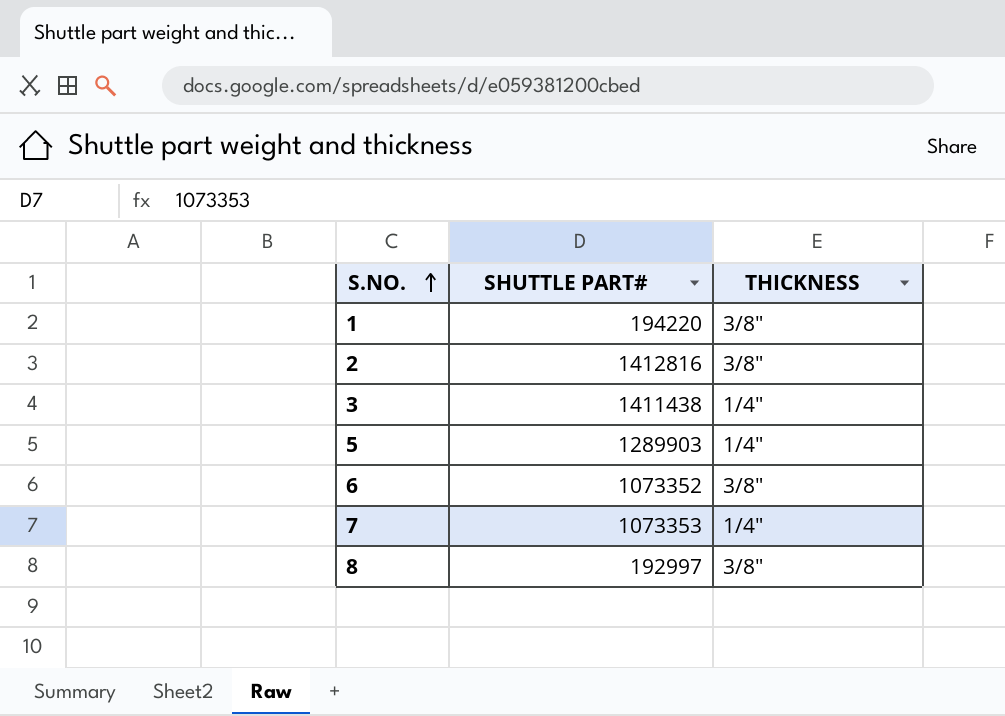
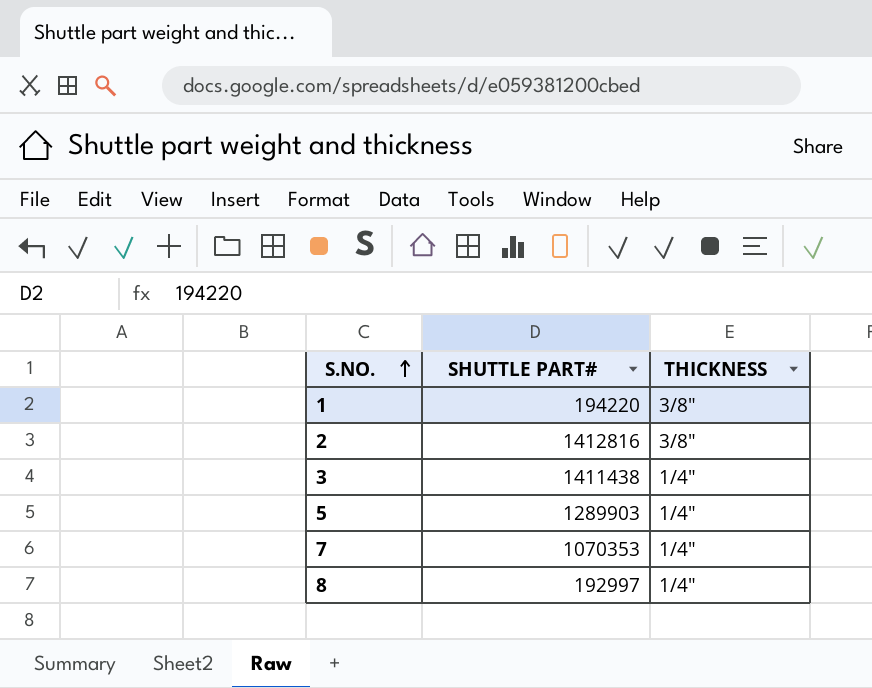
row 6: 1073352 | 3/8" -> none
7 | SHUTTLE PART#: 1073353 -> 1070353
8 | THICKNESS: 3/8" -> 1/4"

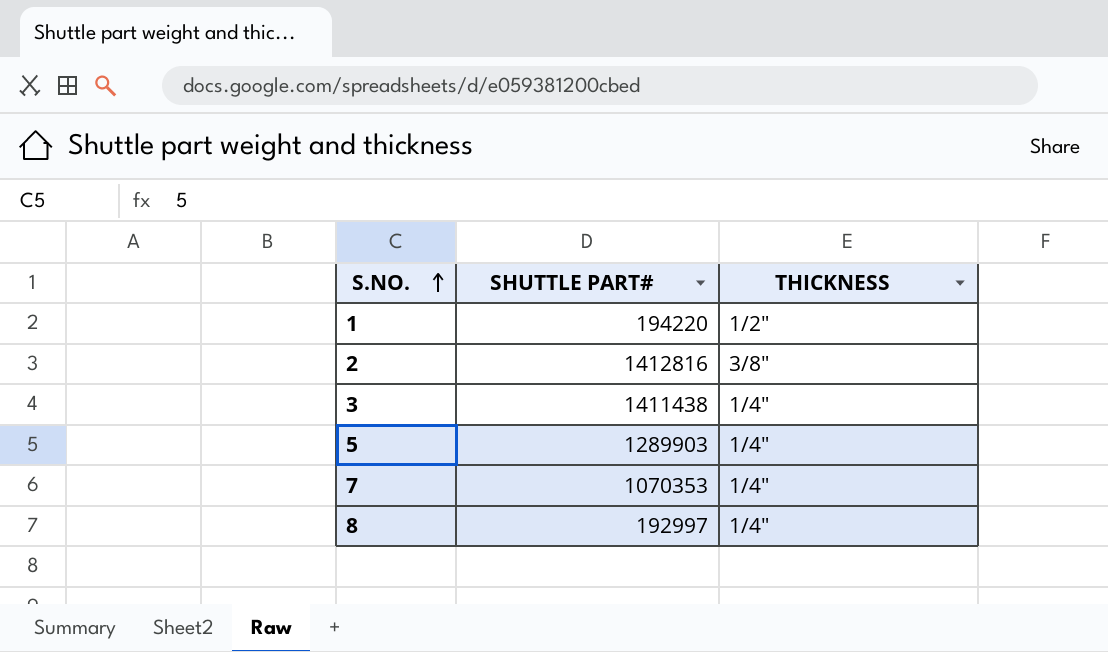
1 | THICKNESS: 3/8" -> 1/2"

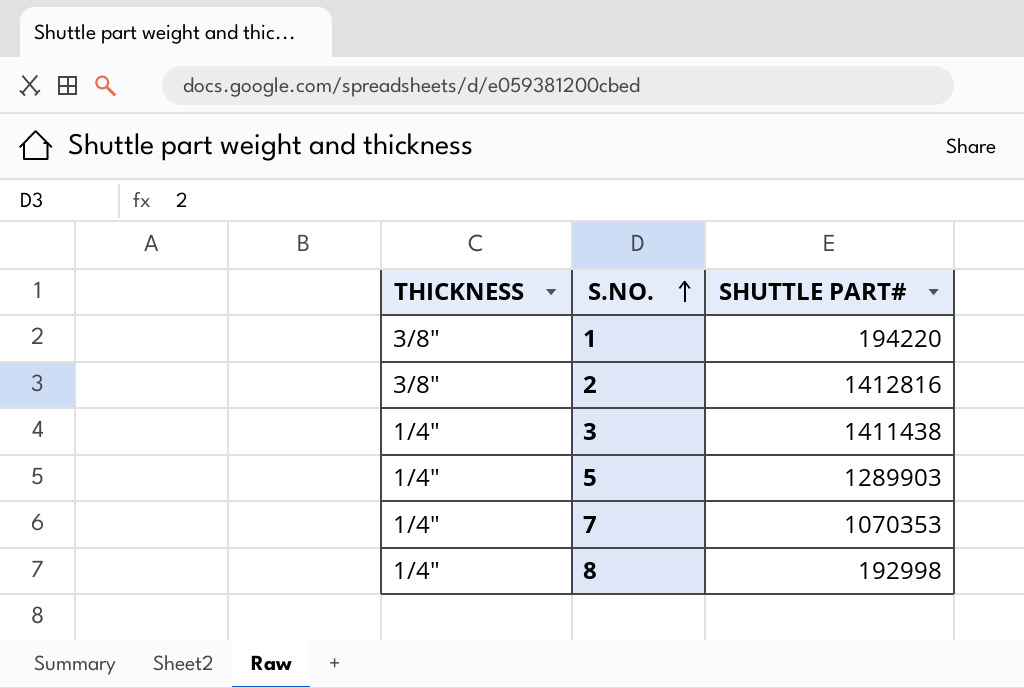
column THICKNESS | position: 3 -> 1
1 | THICKNESS: 1/2" -> 3/8"
8 | SHUTTLE PART#: 192997 -> 192998

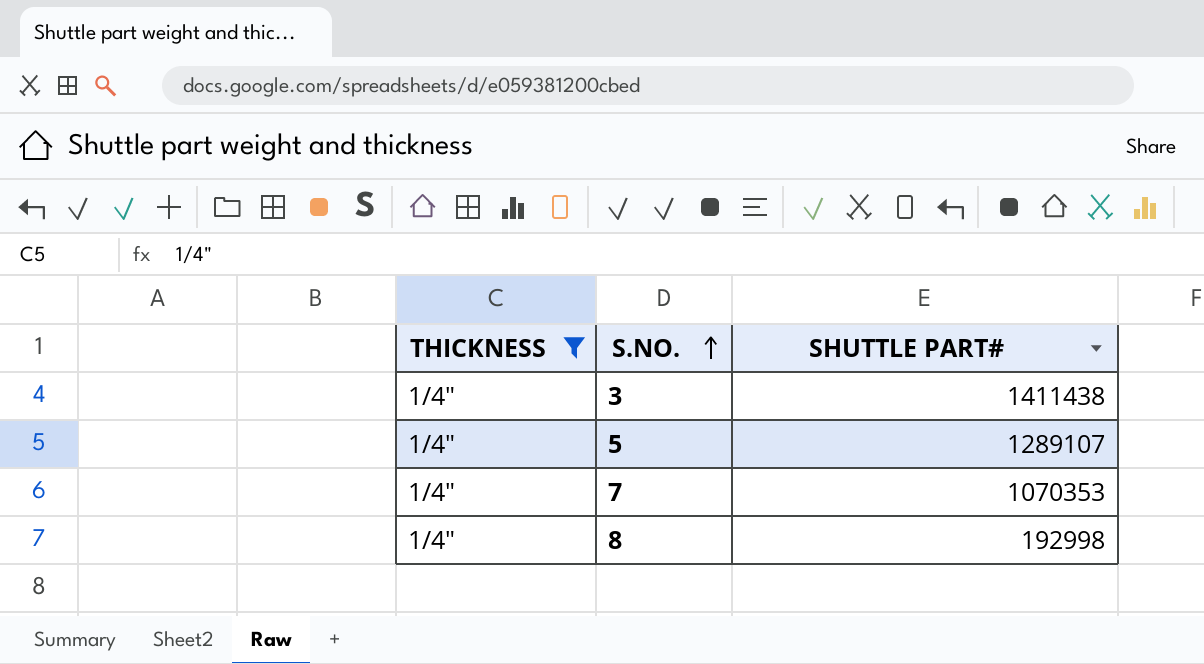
filter: none -> THICKNESS = 1/4"
5 | SHUTTLE PART#: 1289903 -> 1289107

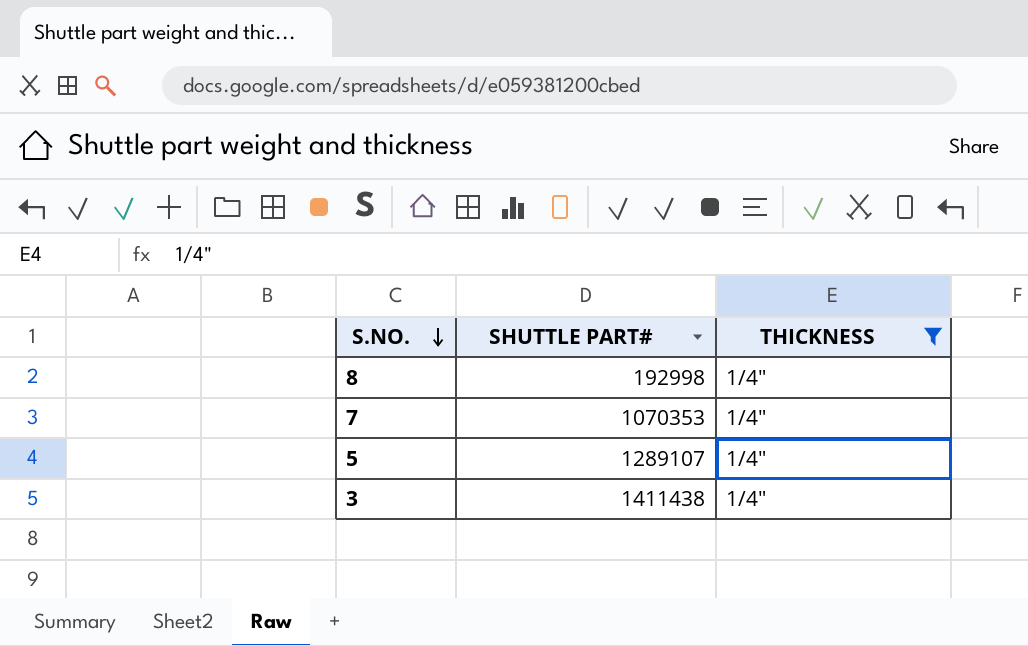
row order: S.NO. ascending -> S.NO. descending
column THICKNESS | position: 1 -> 3

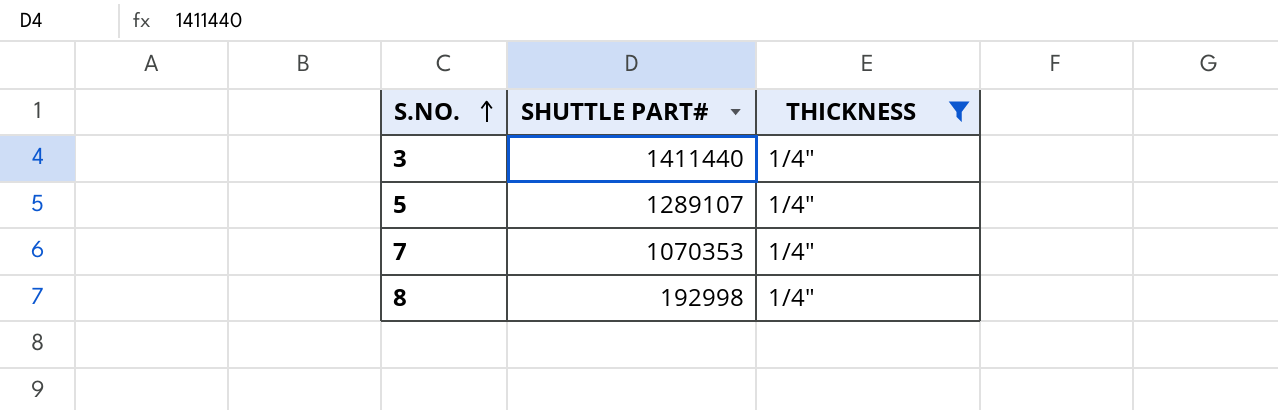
row order: S.NO. descending -> S.NO. ascending
3 | SHUTTLE PART#: 1411438 -> 1411440

